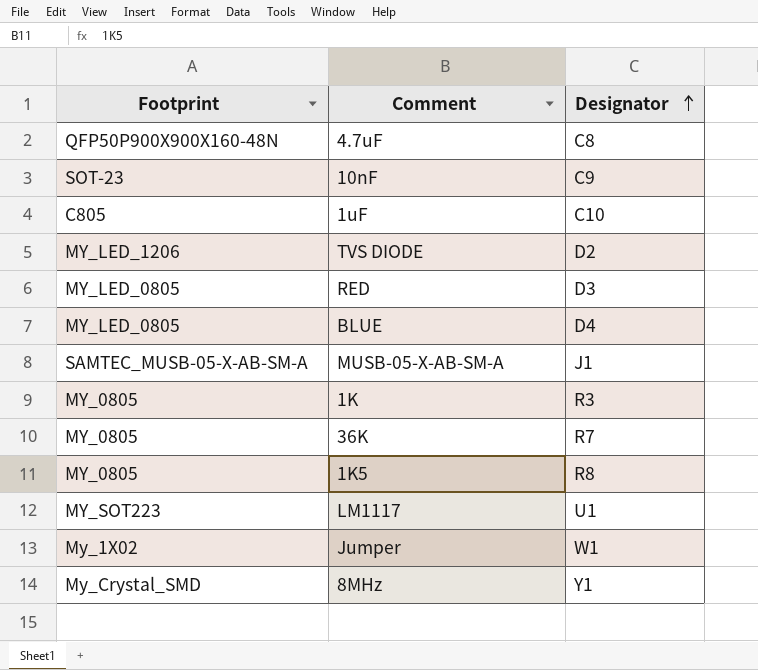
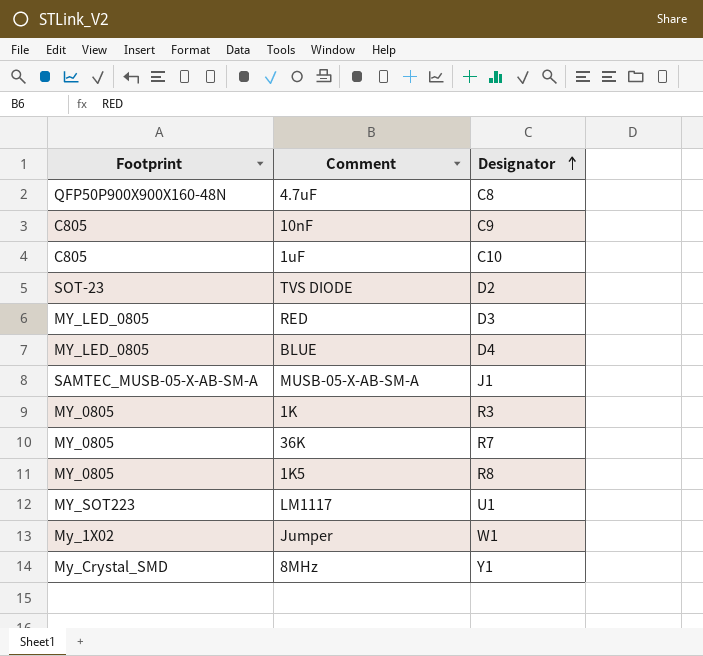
10nF | Footprint: SOT-23 -> C805
TVS DIODE | Footprint: MY_LED_1206 -> SOT-23

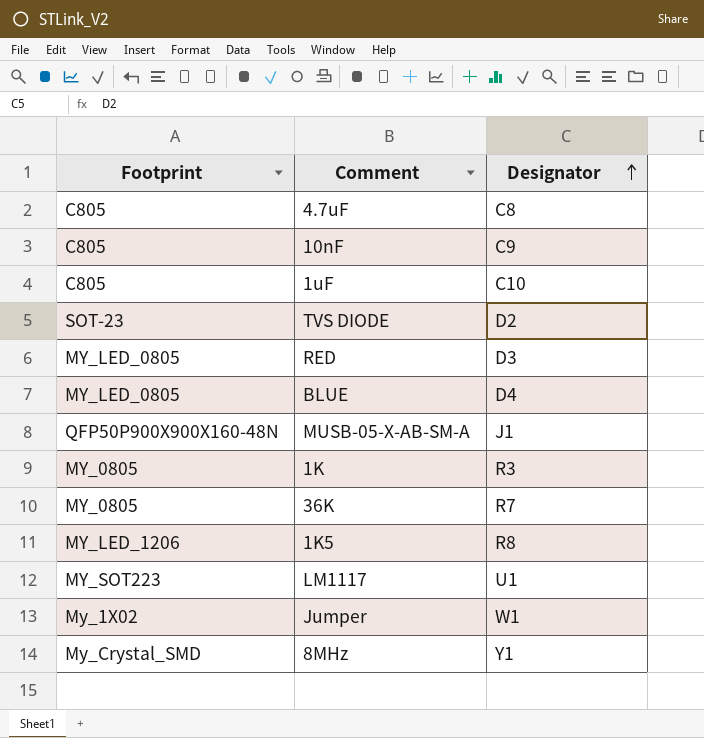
4.7uF | Footprint: QFP50P900X900X160-48N -> C805
MUSB-05-X-AB-SM-A | Footprint: SAMTEC_MUSB-05-X-AB-SM-A -> QFP50P900X900X160-48N
1K5 | Footprint: MY_0805 -> MY_LED_1206

